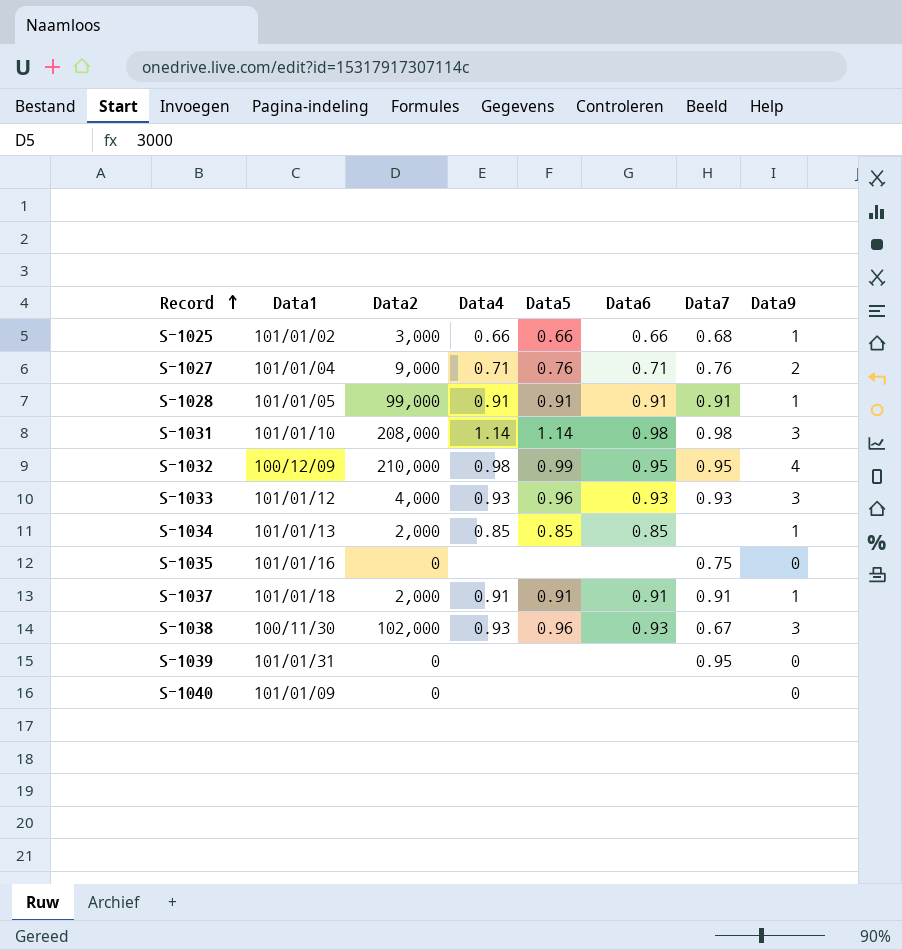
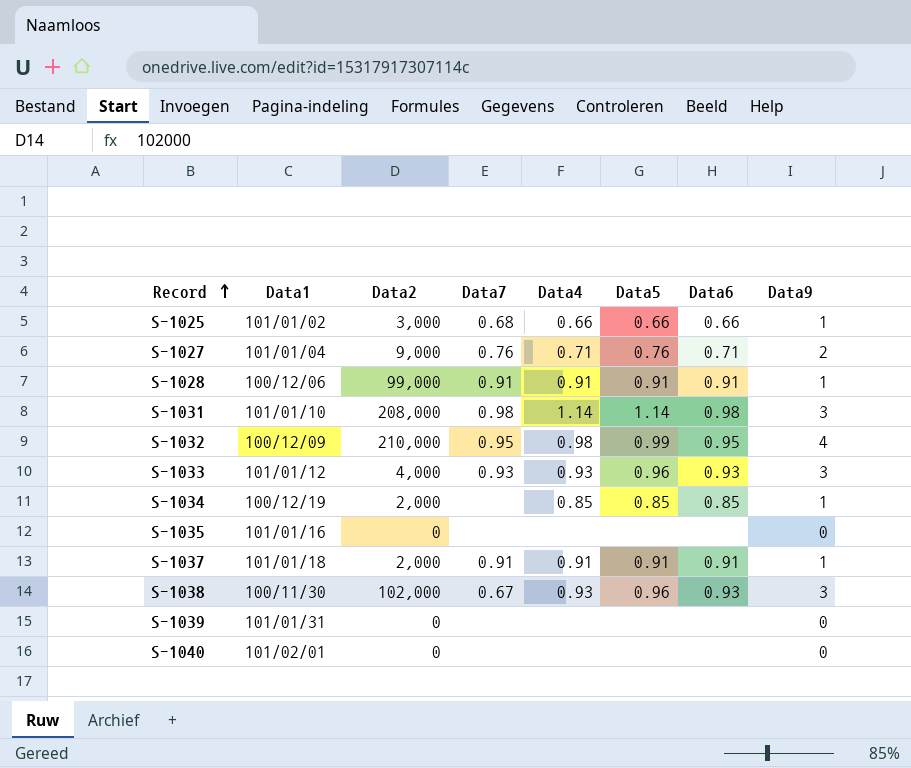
column Data7 | position: 7 -> 4
S-1028 | Data1: 101/01/05 -> 100/12/06
S-1034 | Data1: 101/01/13 -> 100/12/19
S-1035 | Data7: 0.75 -> none
S-1039 | Data7: 0.95 -> none
S-1040 | Data1: 101/01/09 -> 101/02/01

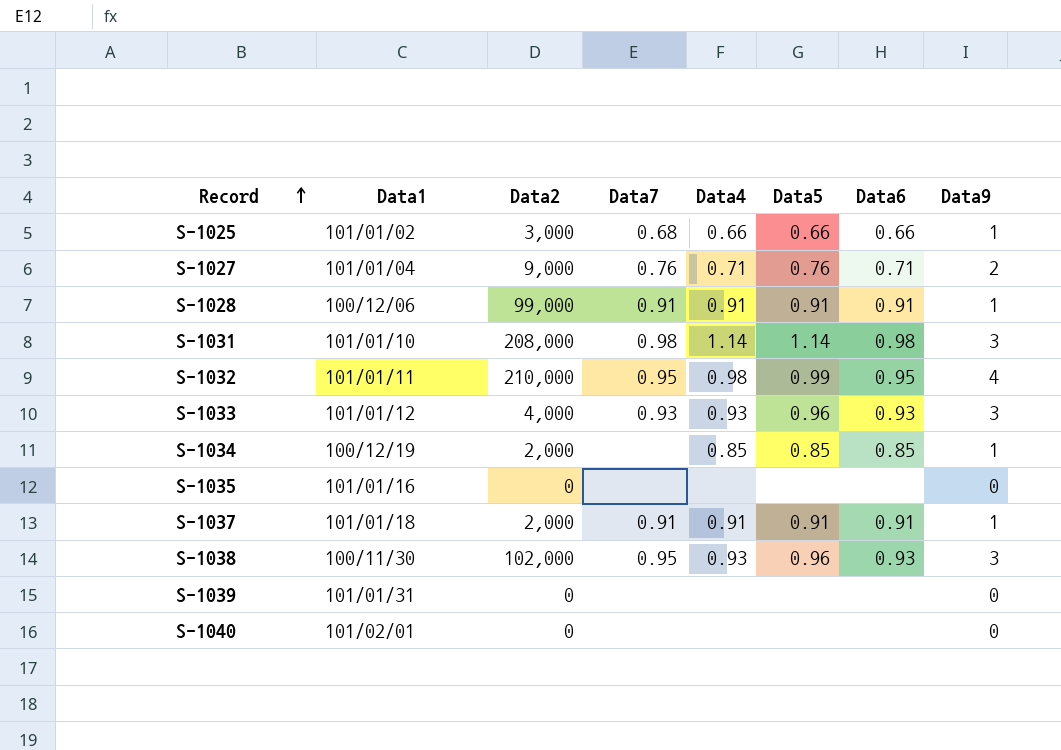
S-1032 | Data1: 100/12/09 -> 101/01/11
S-1038 | Data7: 0.67 -> 0.95

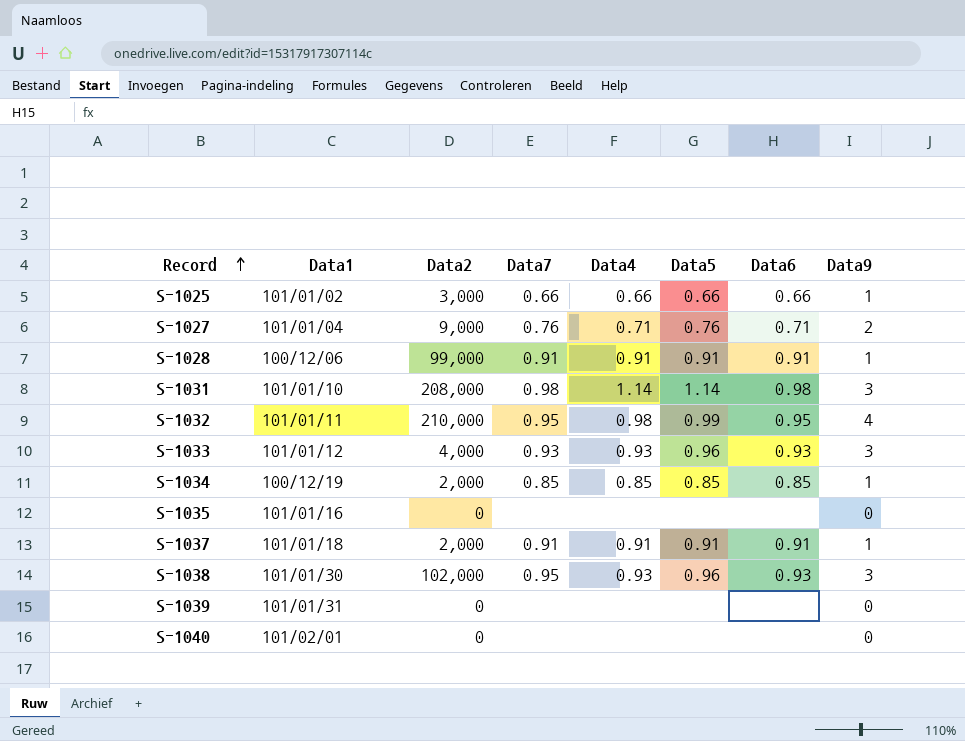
S-1025 | Data7: 0.68 -> 0.66
S-1034 | Data7: none -> 0.85
S-1038 | Data1: 100/11/30 -> 101/01/30

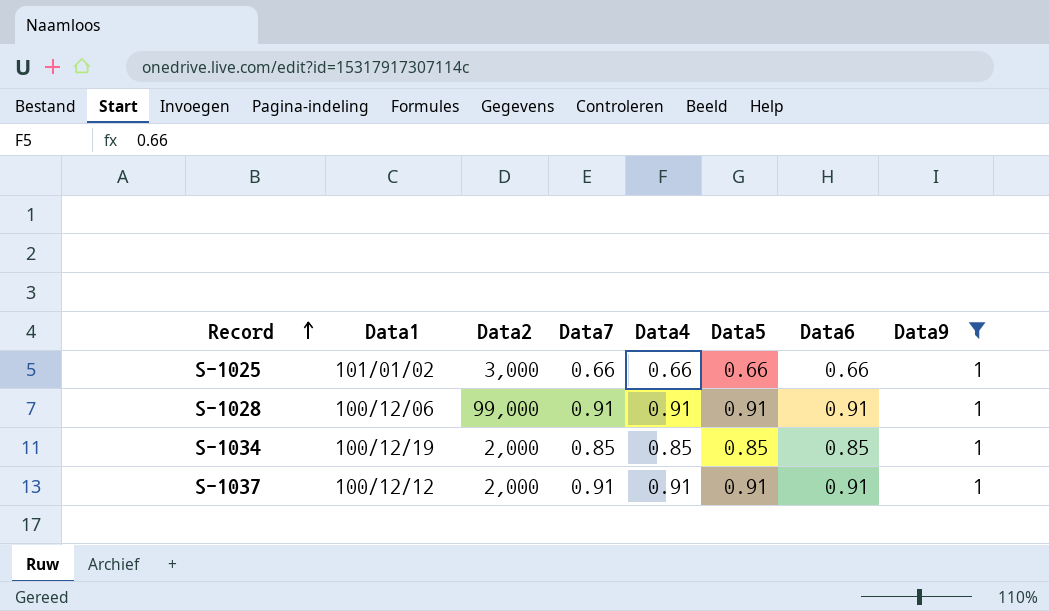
filter: none -> Data9 = 1
S-1037 | Data1: 101/01/18 -> 100/12/12

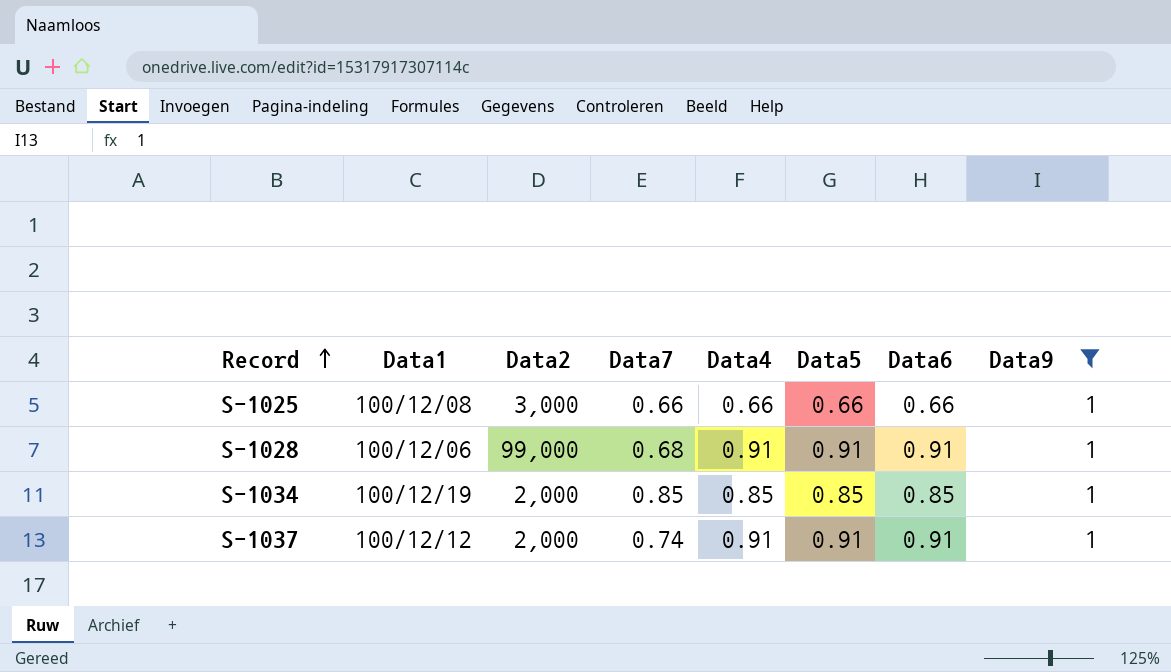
S-1025 | Data1: 101/01/02 -> 100/12/08
S-1028 | Data7: 0.91 -> 0.68
S-1037 | Data7: 0.91 -> 0.74

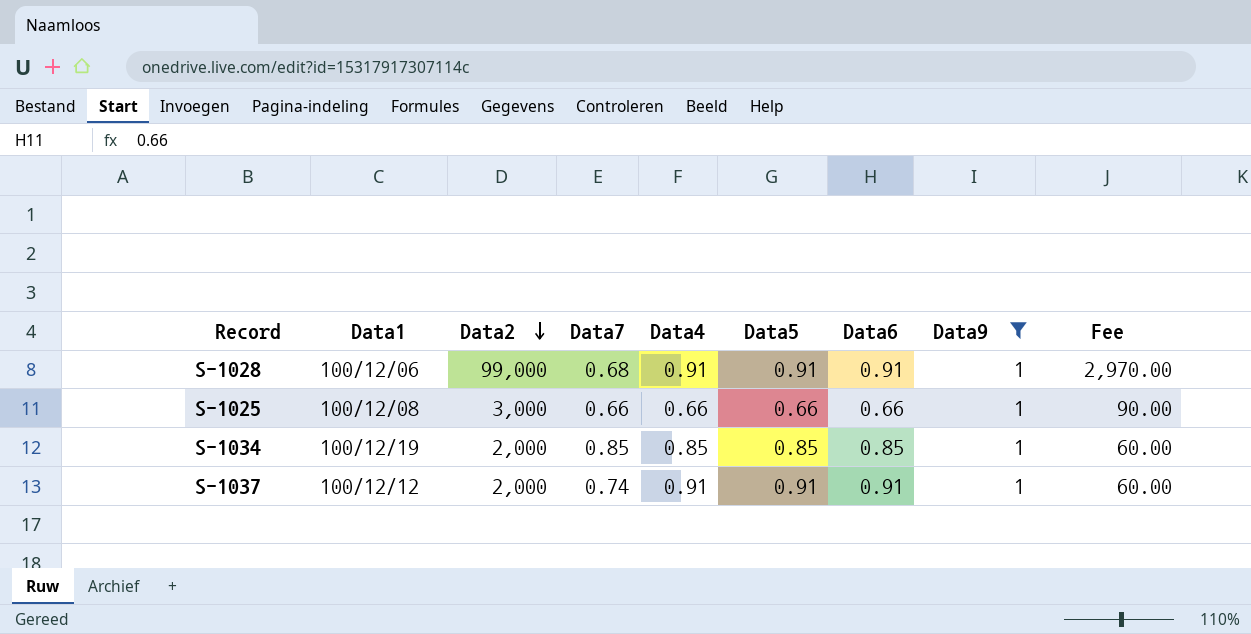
row order: Record ascending -> Data2 descending
column Fee | formula: none -> [Data2] * 0.03

